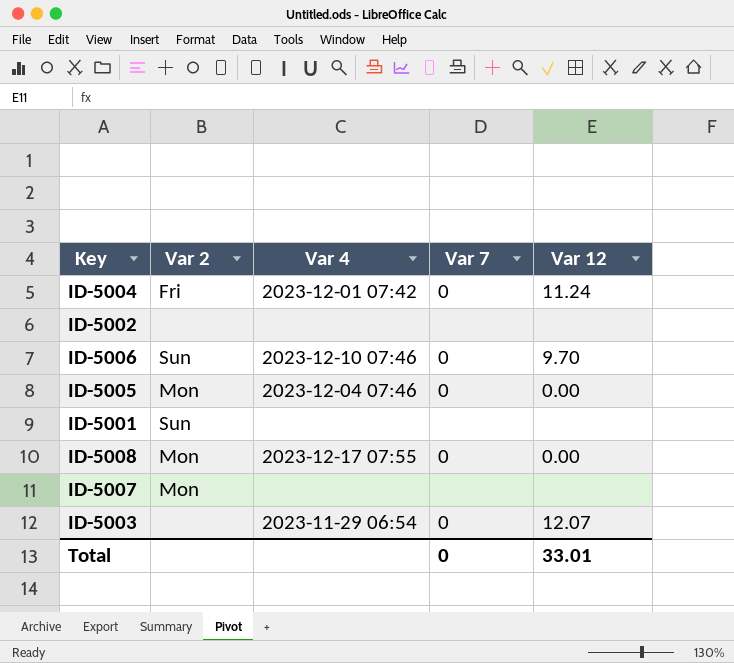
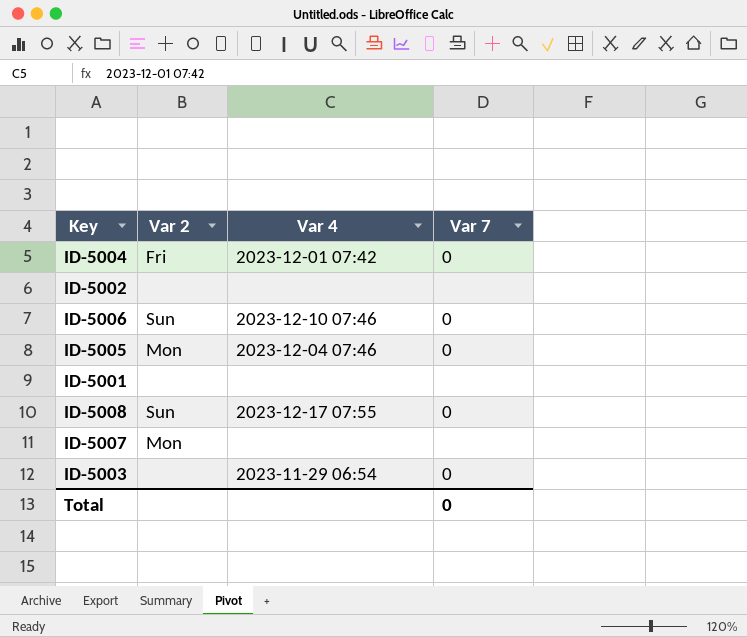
column Var 12 | position: 5 -> none
ID-5001 | Var 2: Sun -> none
ID-5008 | Var 2: Mon -> Sun

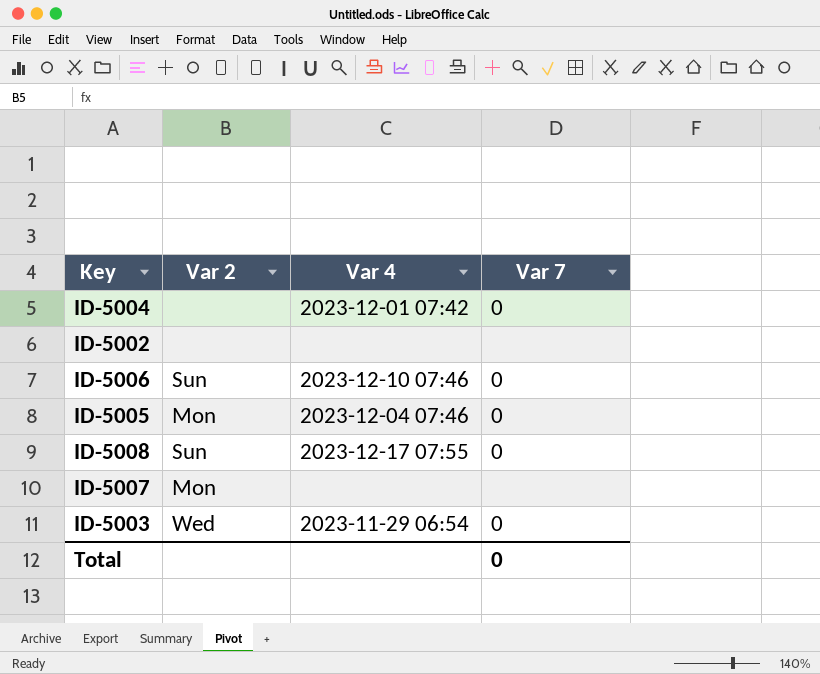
row ID-5001: none | none | none -> none
ID-5004 | Var 2: Fri -> none
ID-5003 | Var 2: none -> Wed

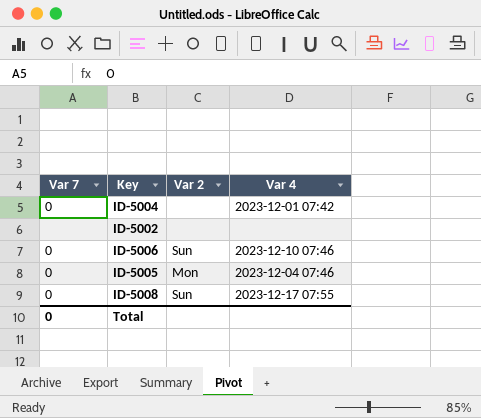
column Var 7 | position: 4 -> 1
row ID-5007: Mon | none | none -> none
row ID-5003: Wed | 2023-11-29 06:54 | 0 -> none

